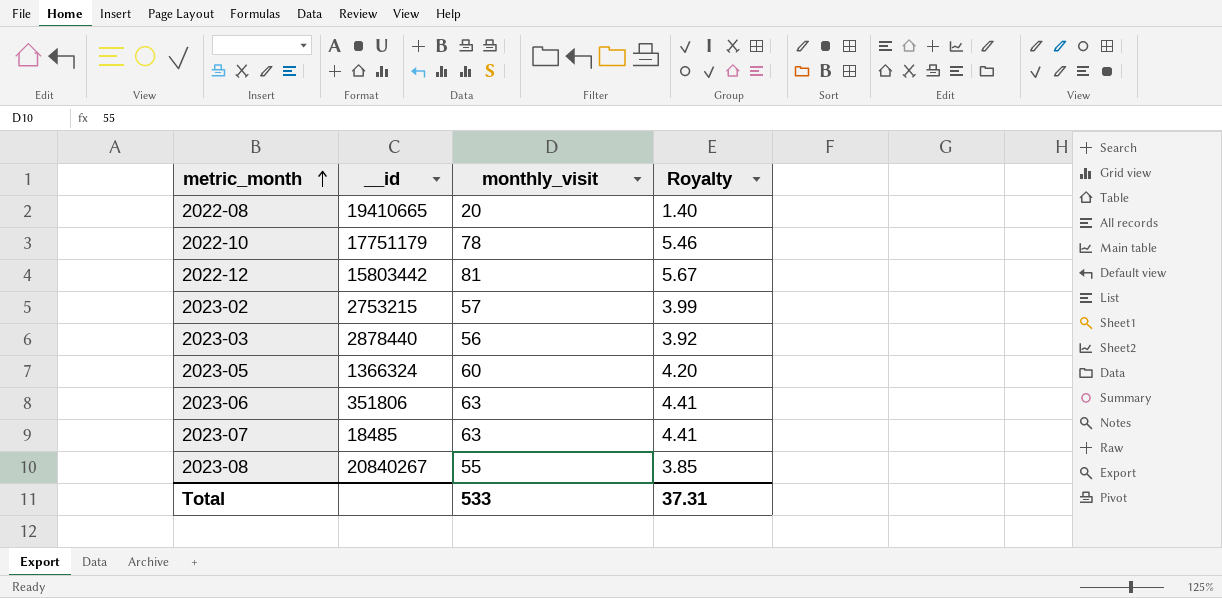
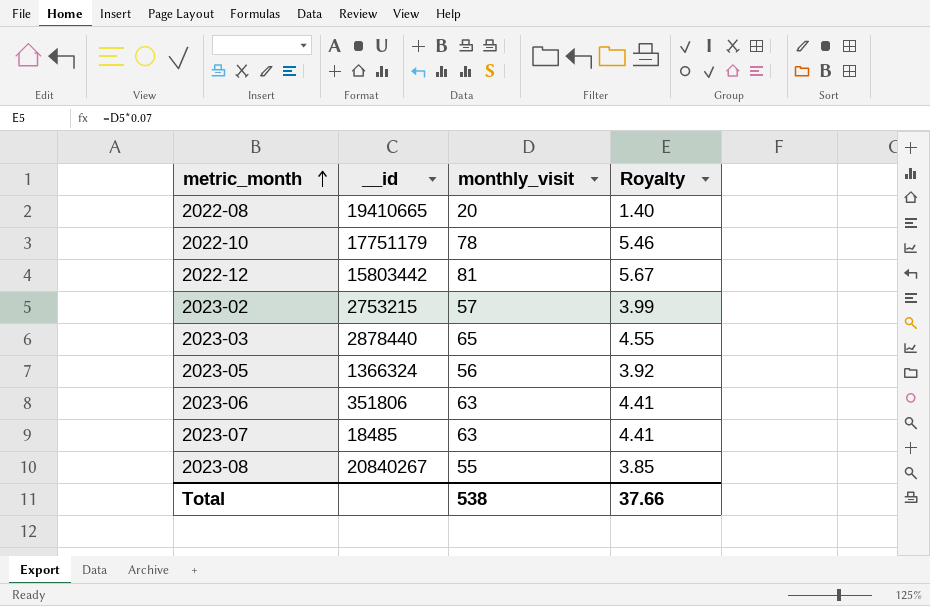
2023-03 | monthly_visit: 56 -> 65
2023-03 | Royalty: 3.92 -> 4.55
2023-05 | monthly_visit: 60 -> 56
2023-05 | Royalty: 4.20 -> 3.92
Total | monthly_visit: 533 -> 538
Total | Royalty: 37.31 -> 37.66

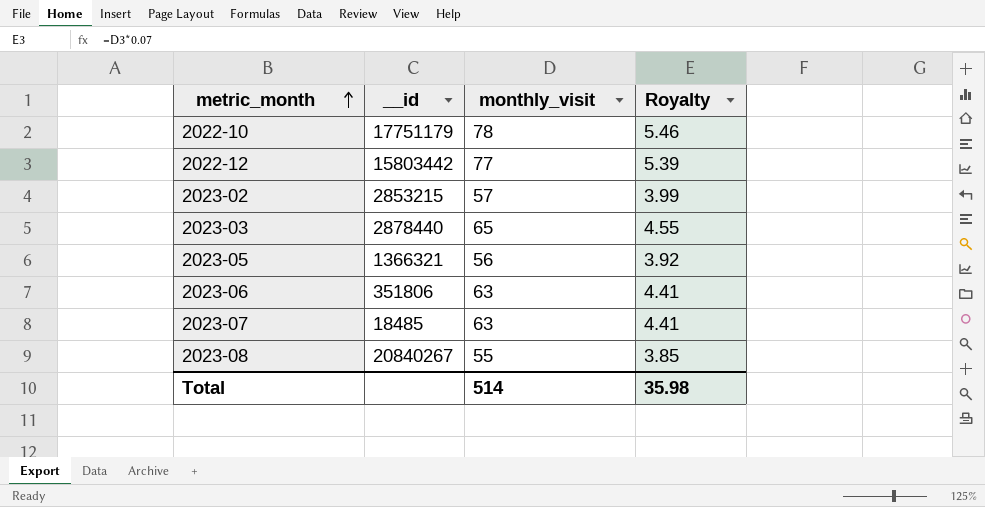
row 2022-08: 19410665 | 20 | 1.40 -> none
2022-12 | monthly_visit: 81 -> 77
2022-12 | Royalty: 5.67 -> 5.39
2023-02 | __id: 2753215 -> 2853215
2023-05 | __id: 1366324 -> 1366321
Total | monthly_visit: 538 -> 514
Total | Royalty: 37.66 -> 35.98

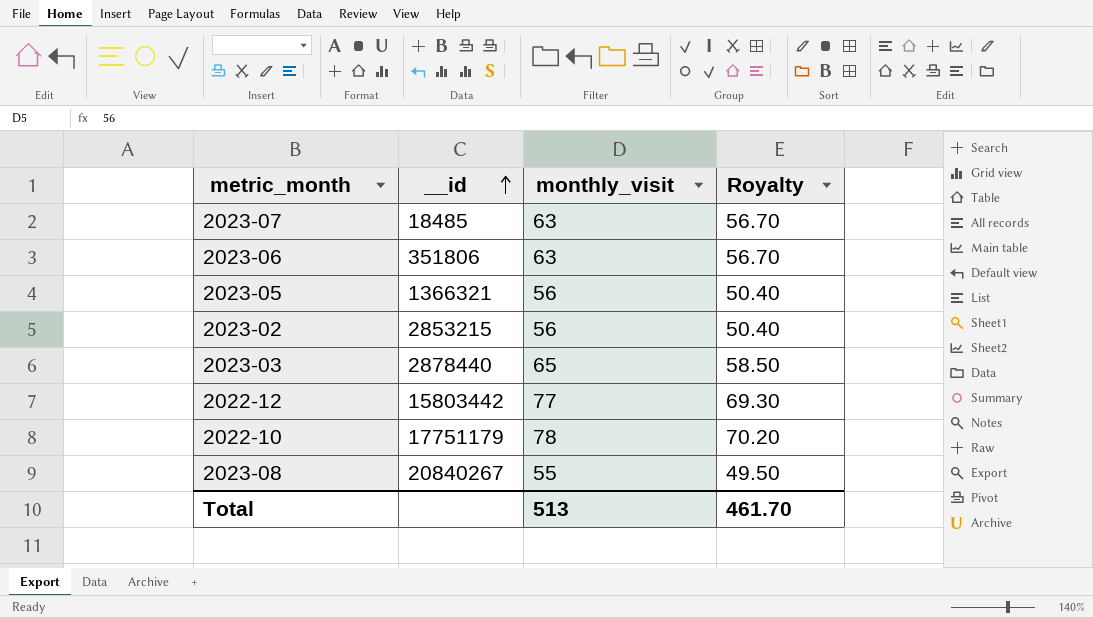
row order: metric_month ascending -> __id ascending
column Royalty | formula: [monthly_visit] * 0.07 -> [monthly_visit] * 0.9
2023-02 | monthly_visit: 57 -> 56
Total | monthly_visit: 514 -> 513
Total | Royalty: 35.98 -> 461.70

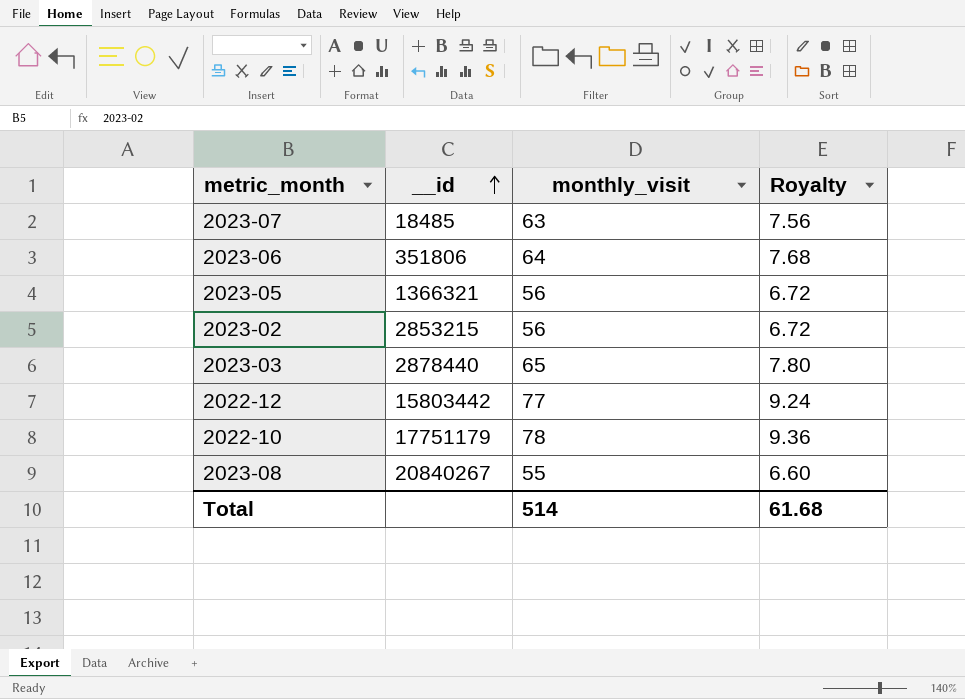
column Royalty | formula: [monthly_visit] * 0.9 -> [monthly_visit] * 0.12
2023-06 | monthly_visit: 63 -> 64
Total | monthly_visit: 513 -> 514
Total | Royalty: 461.70 -> 61.68

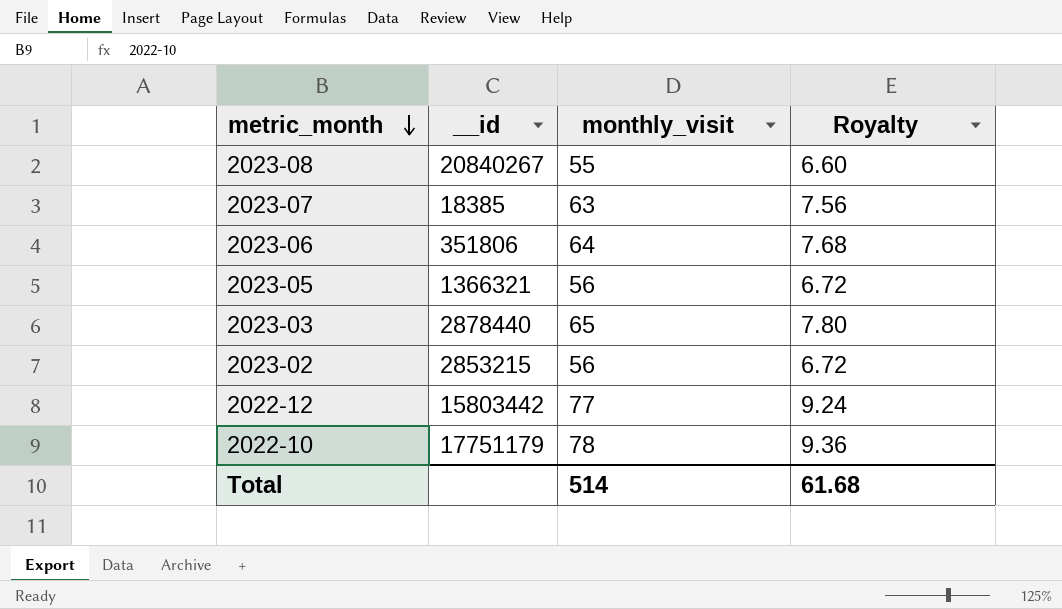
row order: __id ascending -> metric_month descending
2023-07 | __id: 18485 -> 18385

